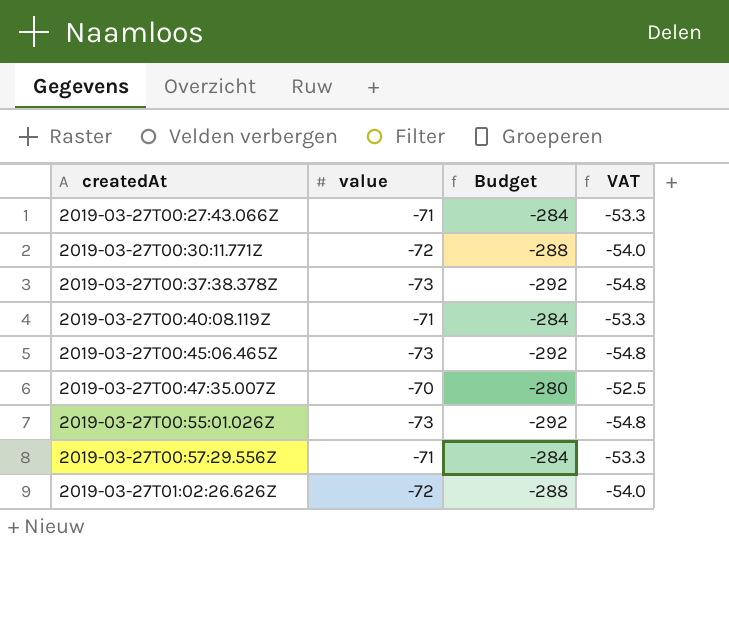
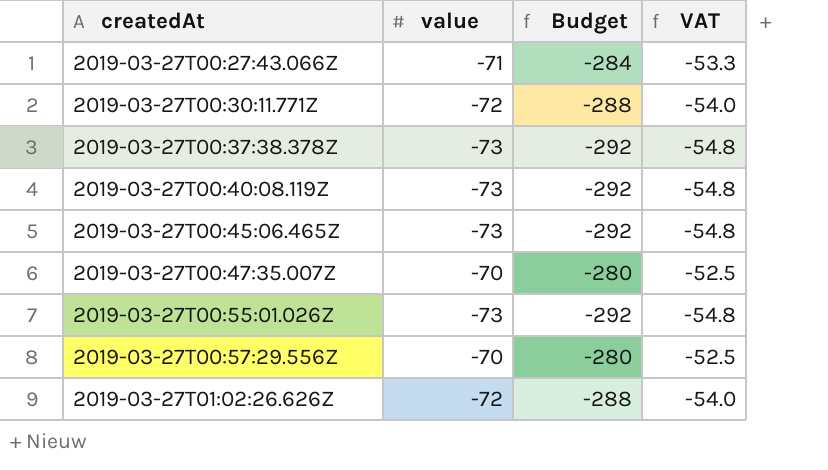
2019-03-27T00:40:08.119Z | value: -71 -> -73
2019-03-27T00:40:08.119Z | Budget: -284 -> -292
2019-03-27T00:40:08.119Z | VAT: -53.3 -> -54.8
2019-03-27T00:57:29.556Z | value: -71 -> -70
2019-03-27T00:57:29.556Z | Budget: -284 -> -280
2019-03-27T00:57:29.556Z | VAT: -53.3 -> -52.5

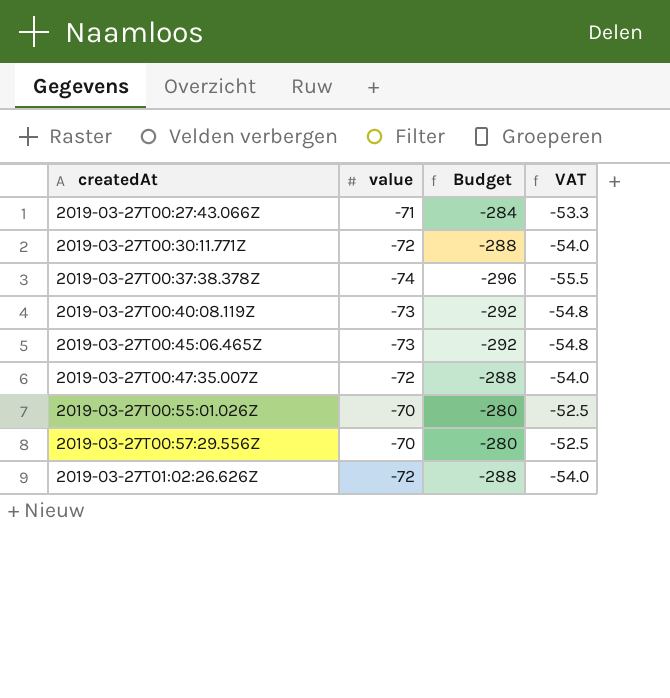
2019-03-27T00:37:38.378Z | value: -73 -> -74
2019-03-27T00:37:38.378Z | Budget: -292 -> -296
2019-03-27T00:37:38.378Z | VAT: -54.8 -> -55.5
2019-03-27T00:47:35.007Z | value: -70 -> -72
2019-03-27T00:47:35.007Z | Budget: -280 -> -288
2019-03-27T00:47:35.007Z | VAT: -52.5 -> -54.0
2019-03-27T00:55:01.026Z | value: -73 -> -70
2019-03-27T00:55:01.026Z | Budget: -292 -> -280
2019-03-27T00:55:01.026Z | VAT: -54.8 -> -52.5

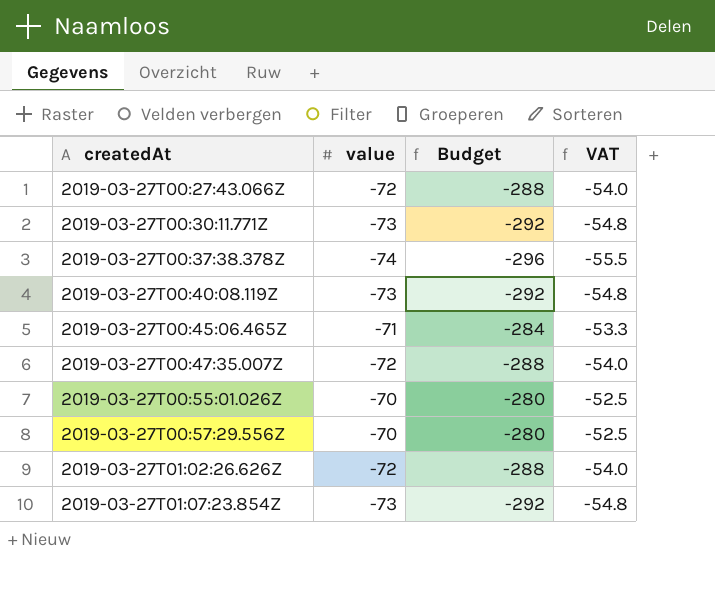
2019-03-27T00:27:43.066Z | value: -71 -> -72
2019-03-27T00:27:43.066Z | Budget: -284 -> -288
2019-03-27T00:27:43.066Z | VAT: -53.3 -> -54.0
2019-03-27T00:30:11.771Z | value: -72 -> -73
2019-03-27T00:30:11.771Z | Budget: -288 -> -292
2019-03-27T00:30:11.771Z | VAT: -54.0 -> -54.8
2019-03-27T00:45:06.465Z | value: -73 -> -71
2019-03-27T00:45:06.465Z | Budget: -292 -> -284
2019-03-27T00:45:06.465Z | VAT: -54.8 -> -53.3
row 2019-03-27T01:07:23.854Z: none -> -73 | -292 | -54.8

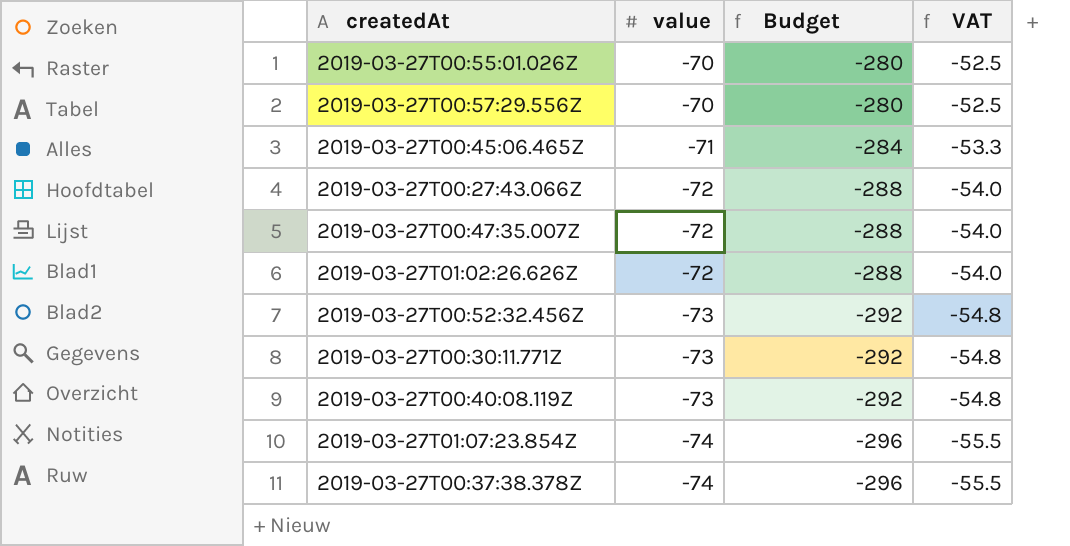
row order: createdAt ascending -> value descending
row 2019-03-27T00:52:32.456Z: none -> -73 | -292 | -54.8
2019-03-27T01:07:23.854Z | value: -73 -> -74
2019-03-27T01:07:23.854Z | Budget: -292 -> -296
2019-03-27T01:07:23.854Z | VAT: -54.8 -> -55.5

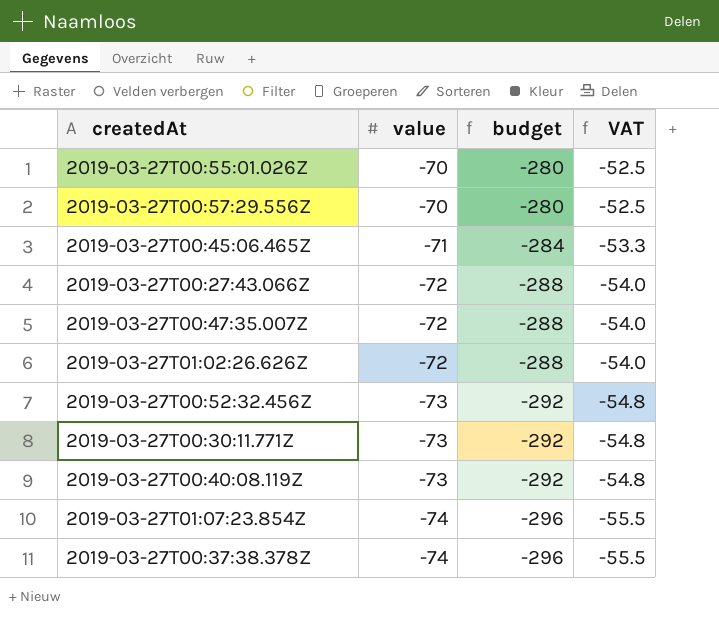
column name: Budget -> budget

